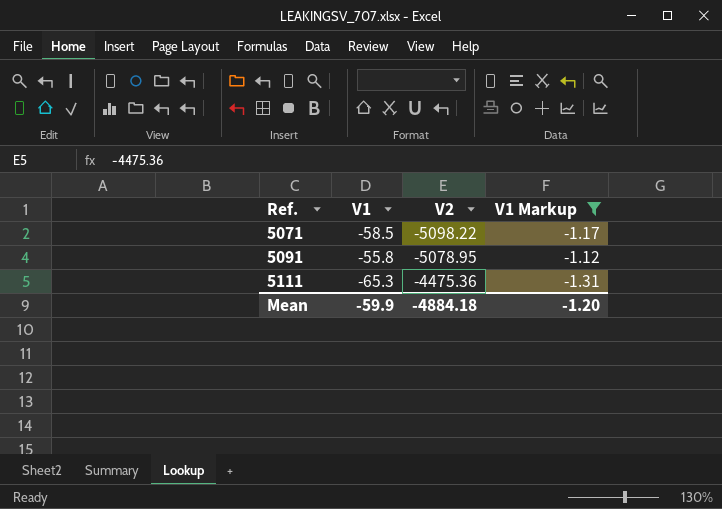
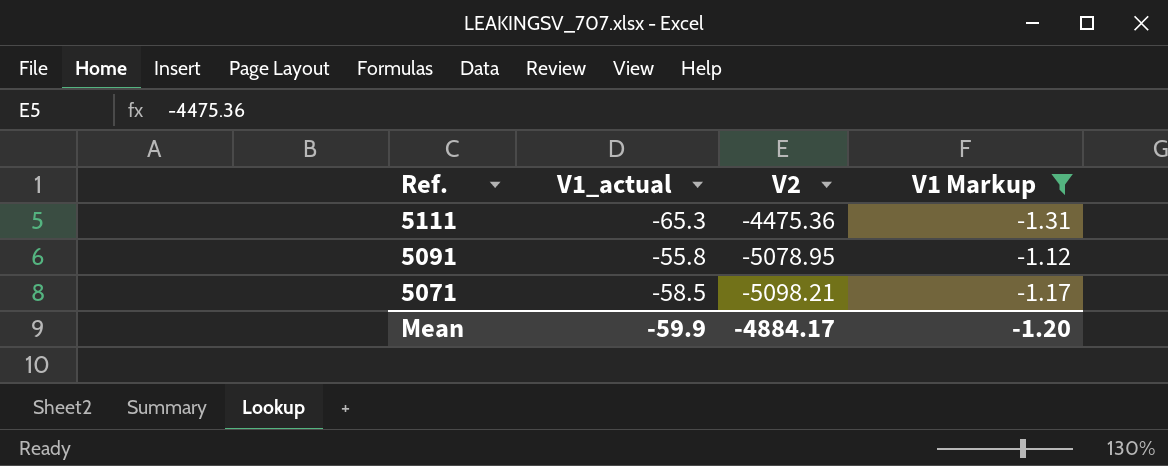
row order: Ref. ascending -> Ref. descending
column name: V1 -> V1_actual
5071 | V2: -5098.22 -> -5098.21
Mean | V2: -4884.18 -> -4884.17

